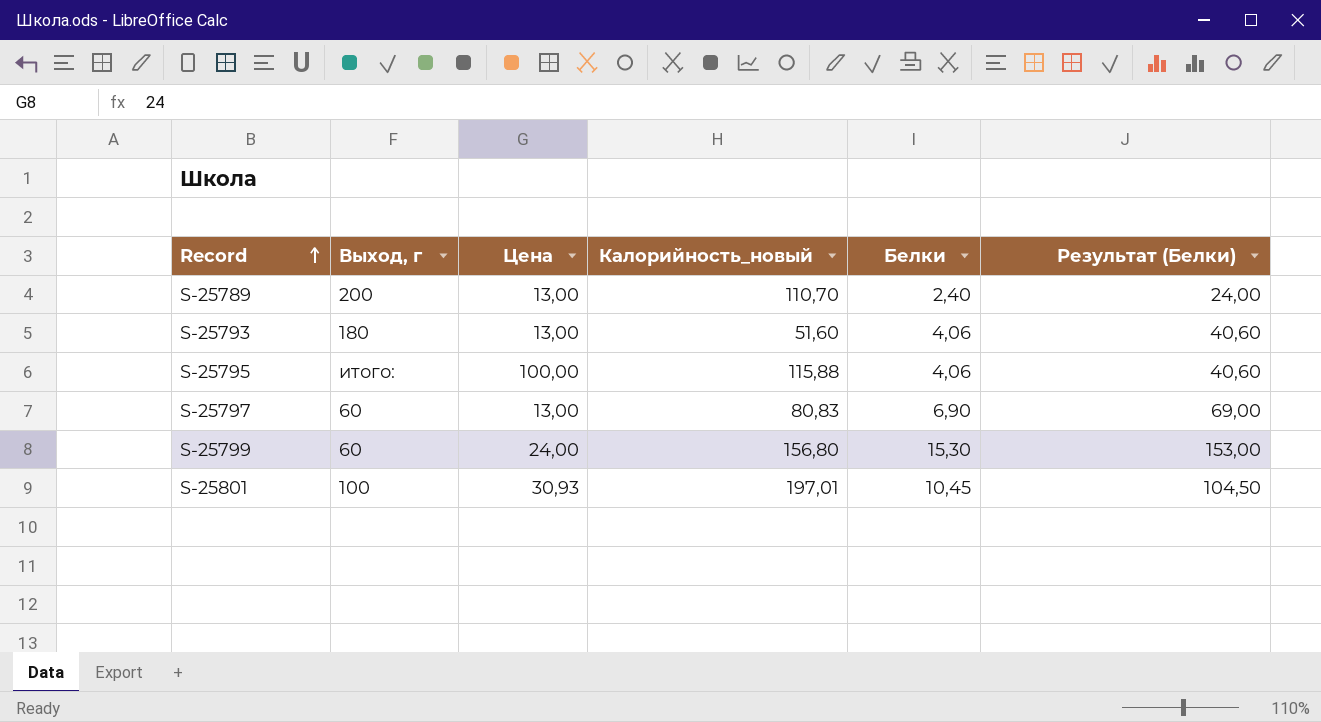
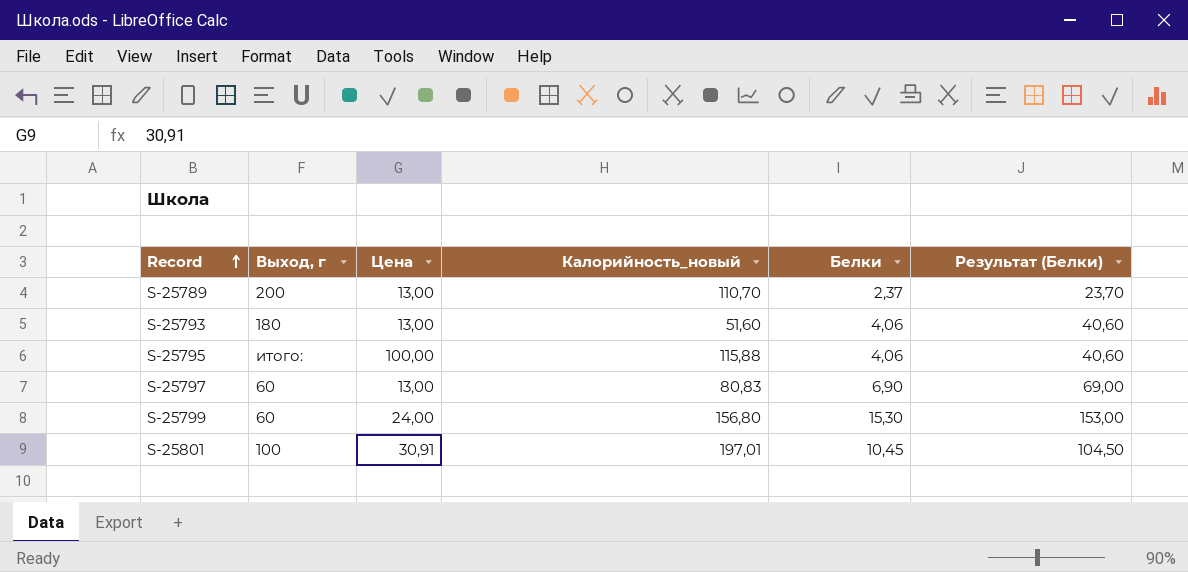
S-25789 | Белки: 2,40 -> 2,37
S-25789 | Результат (Белки): 24,00 -> 23,70
S-25801 | Цена: 30,93 -> 30,91

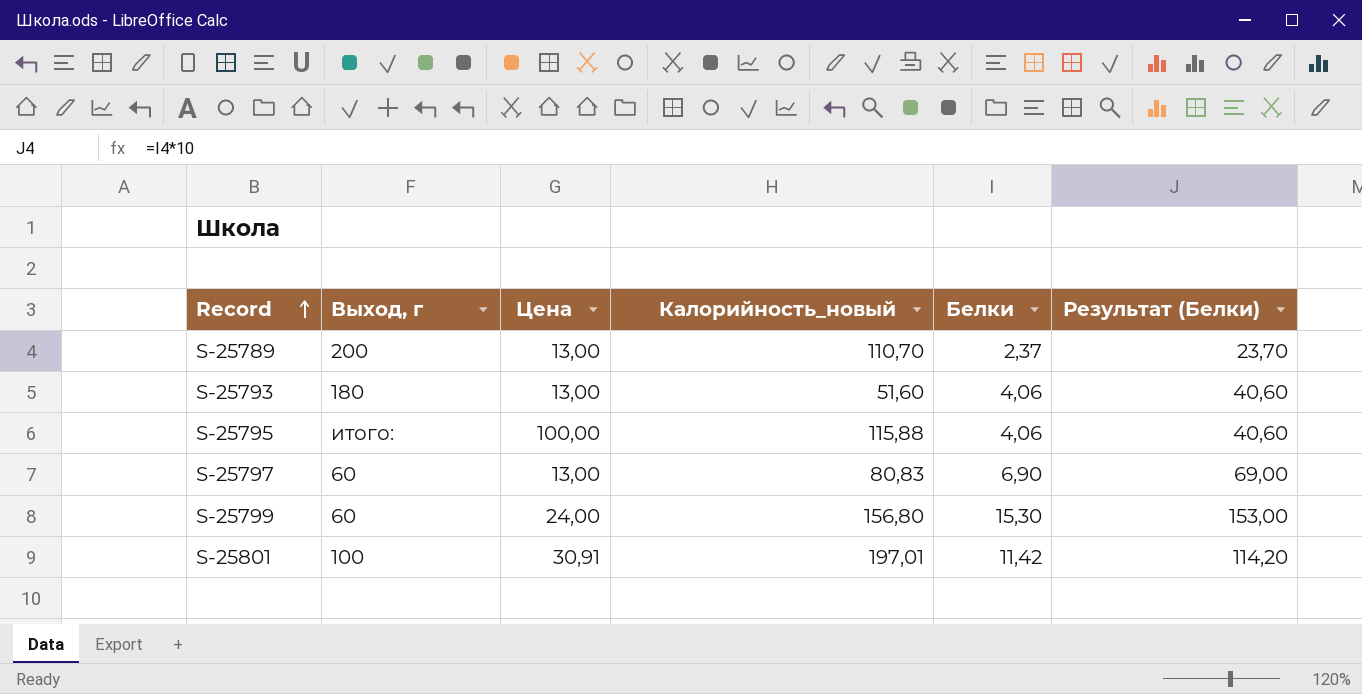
S-25801 | Белки: 10,45 -> 11,42
S-25801 | Результат (Белки): 104,50 -> 114,20

